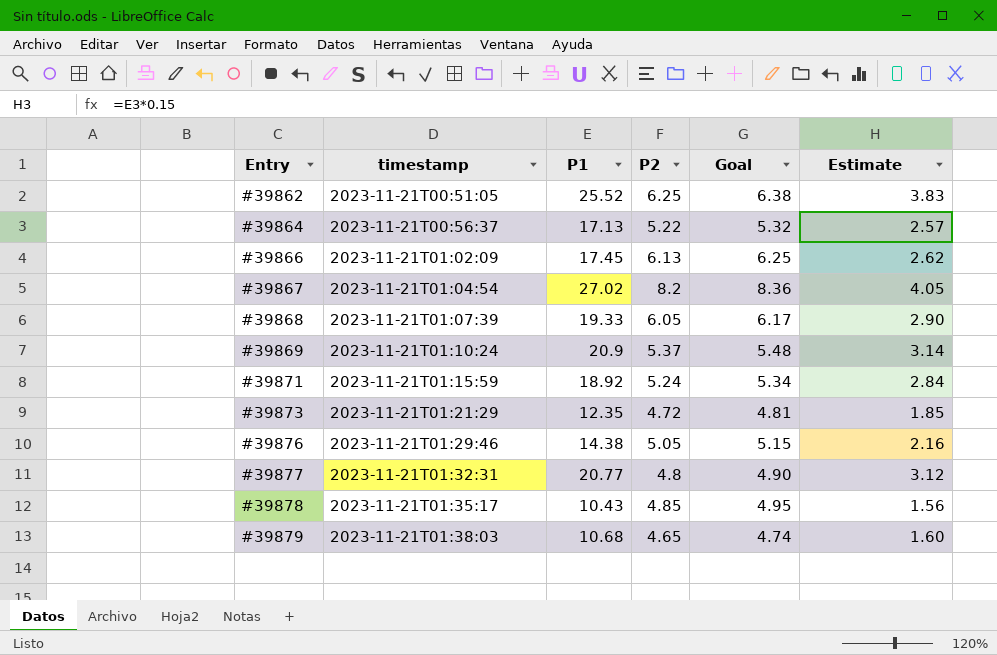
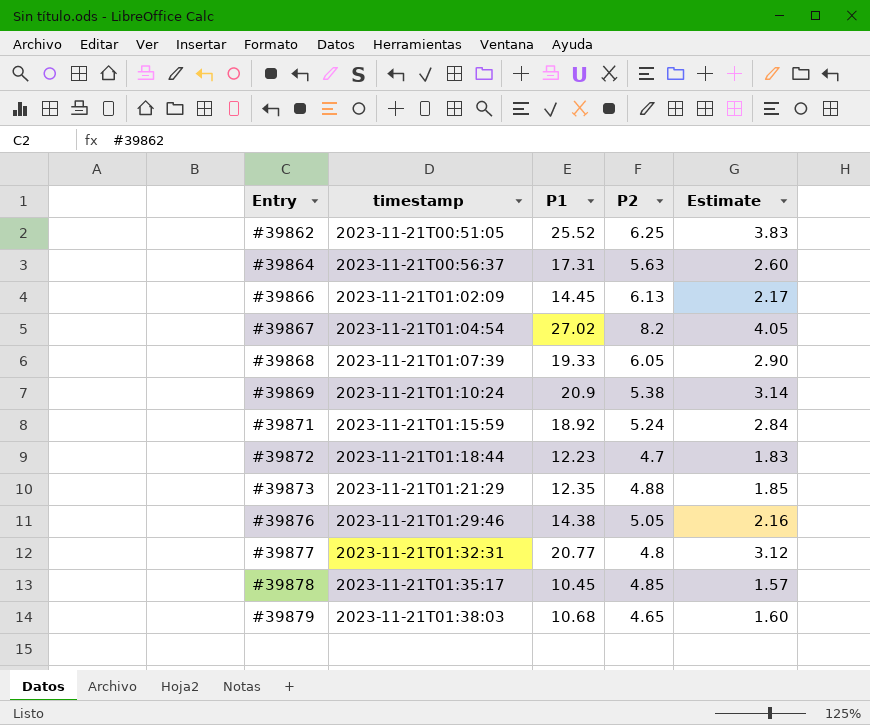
column Goal | formula: [P2] * 1.02 -> none
#39864 | P1: 17.13 -> 17.31
#39864 | P2: 5.22 -> 5.63
#39864 | Estimate: 2.57 -> 2.60
#39866 | P1: 17.45 -> 14.45
#39866 | Estimate: 2.62 -> 2.17
#39869 | P2: 5.37 -> 5.38
row #39872: none -> 2023-11-21T01:18:44 | 12.23 | 4.7 | 1.83
#39873 | P2: 4.72 -> 4.88
#39878 | P1: 10.43 -> 10.45
#39878 | Estimate: 1.56 -> 1.57

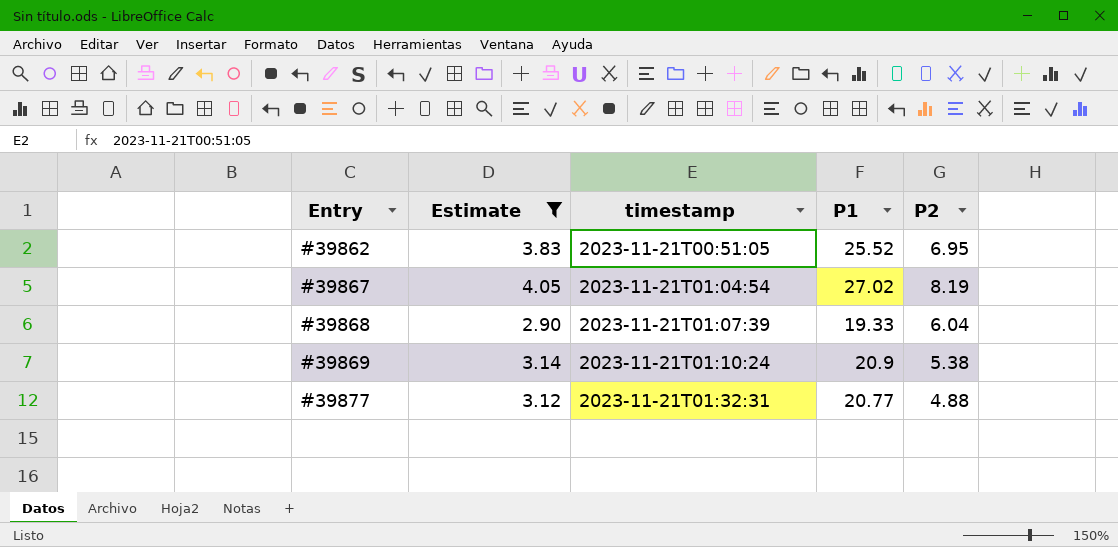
filter: none -> Estimate >= 2.90
column Estimate | position: 5 -> 2
#39862 | P2: 6.25 -> 6.95
#39867 | P2: 8.2 -> 8.19
#39868 | P2: 6.05 -> 6.04
#39877 | P2: 4.8 -> 4.88

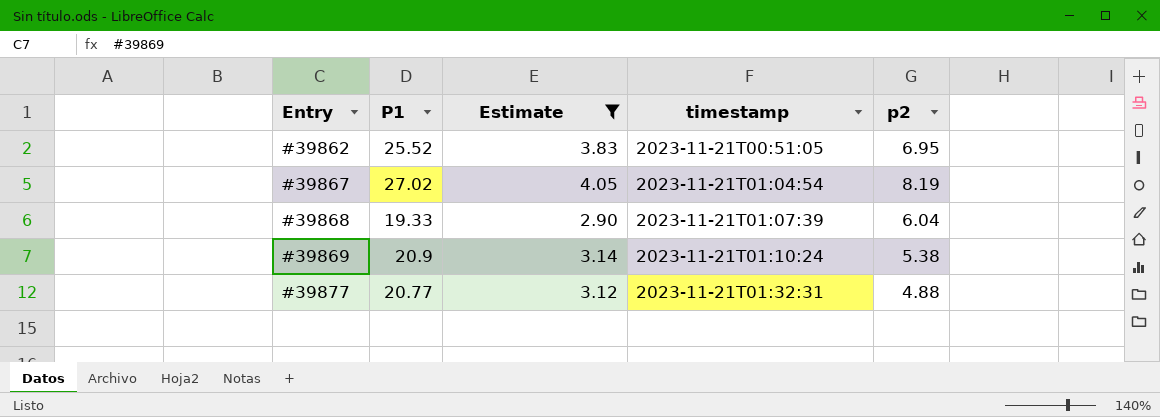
column P1 | position: 4 -> 2
column name: P2 -> p2

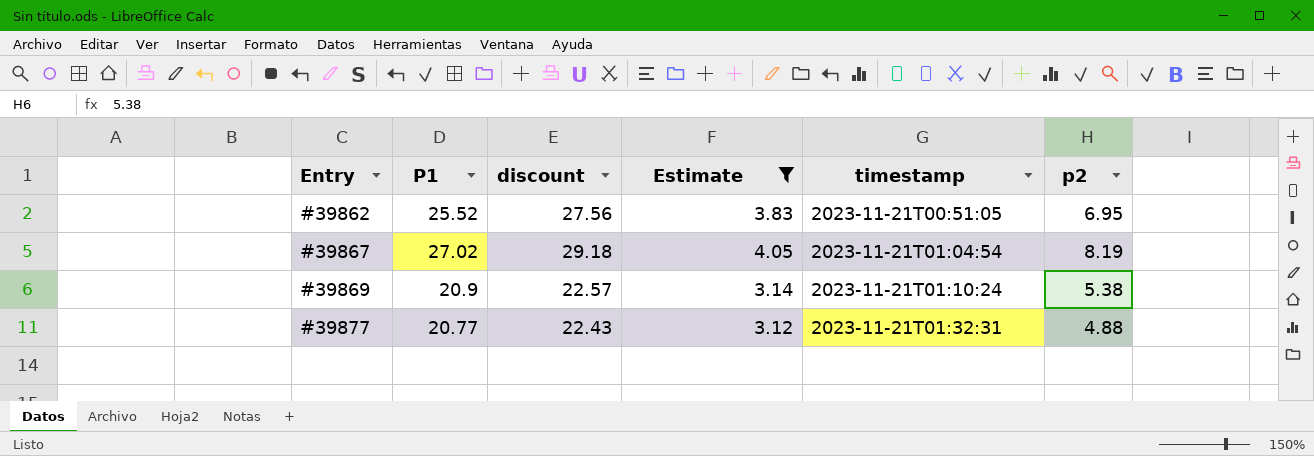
column discount | formula: none -> [P1] * 1.08
row #39868: 19.33 | 2.90 | 2023-11-21T01:07:39 | 6.04 -> none

